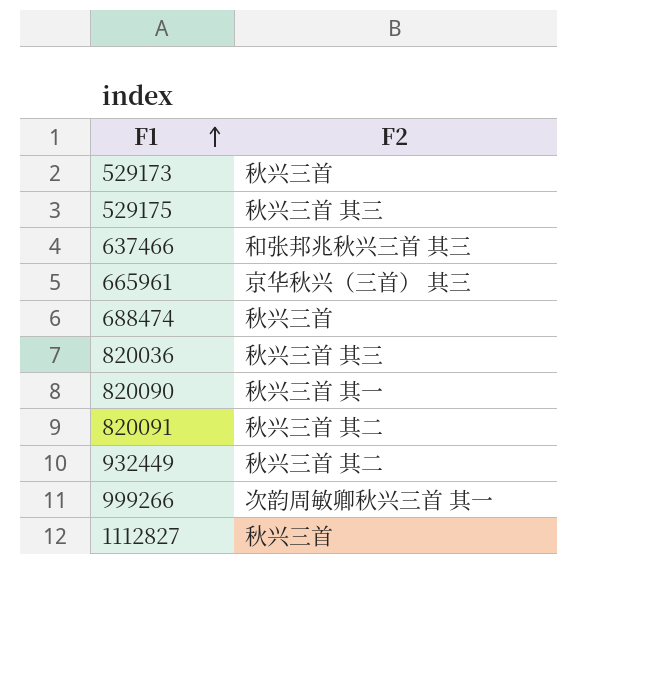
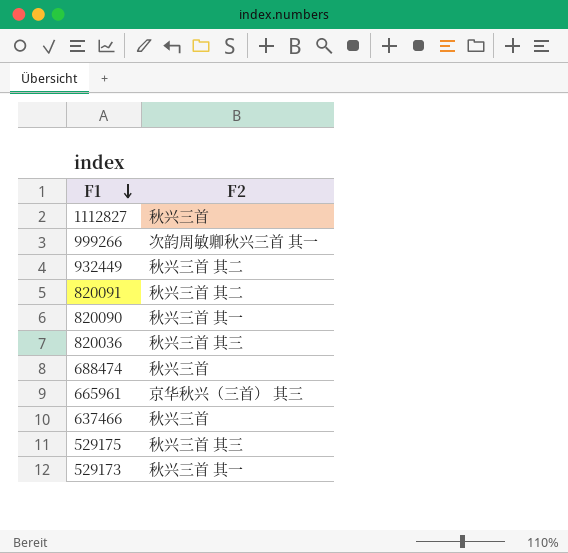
row order: F1 ascending -> F1 descending
637466 | F2: 和张邦兆秋兴三首 其三 -> 秋兴三首
529173 | F2: 秋兴三首 -> 秋兴三首 其一

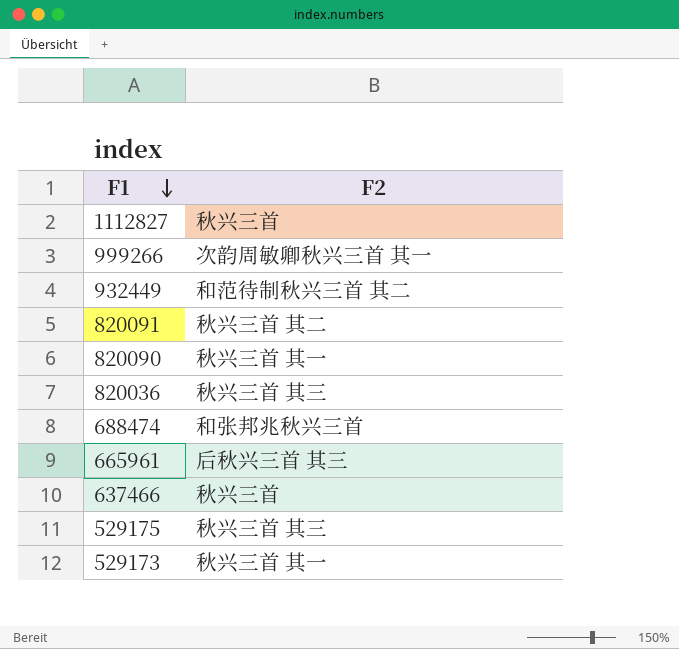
932449 | F2: 秋兴三首 其二 -> 和范待制秋兴三首 其二
688474 | F2: 秋兴三首 -> 和张邦兆秋兴三首
665961 | F2: 京华秋兴（三首） 其三 -> 后秋兴三首 其三

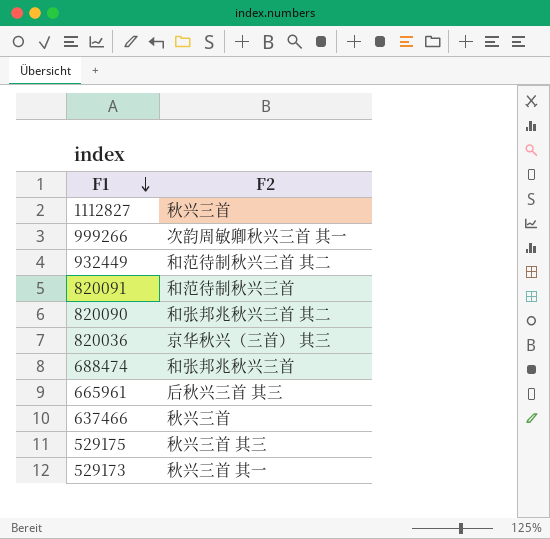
820091 | F2: 秋兴三首 其二 -> 和范待制秋兴三首
820090 | F2: 秋兴三首 其一 -> 和张邦兆秋兴三首 其二
820036 | F2: 秋兴三首 其三 -> 京华秋兴（三首） 其三

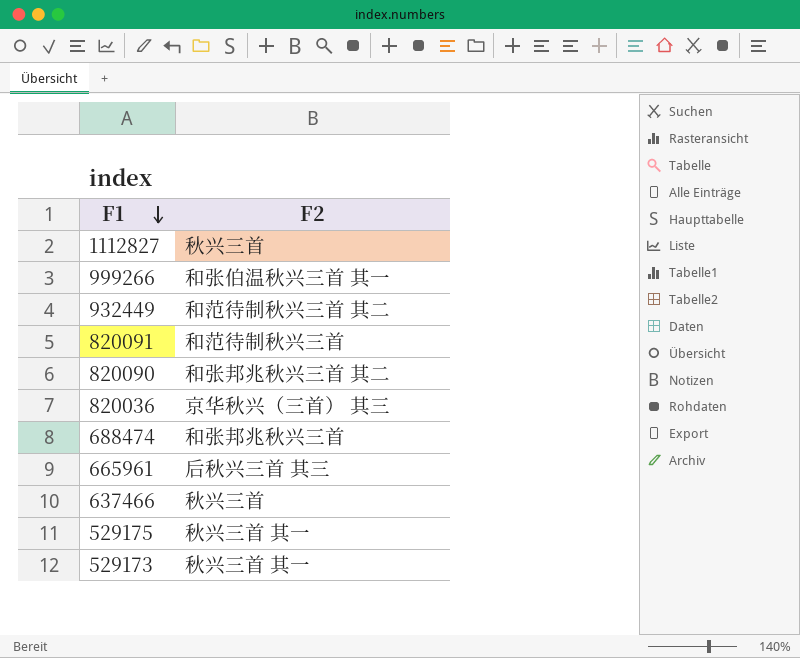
999266 | F2: 次韵周敏卿秋兴三首 其一 -> 和张伯温秋兴三首 其一
529175 | F2: 秋兴三首 其三 -> 秋兴三首 其一

